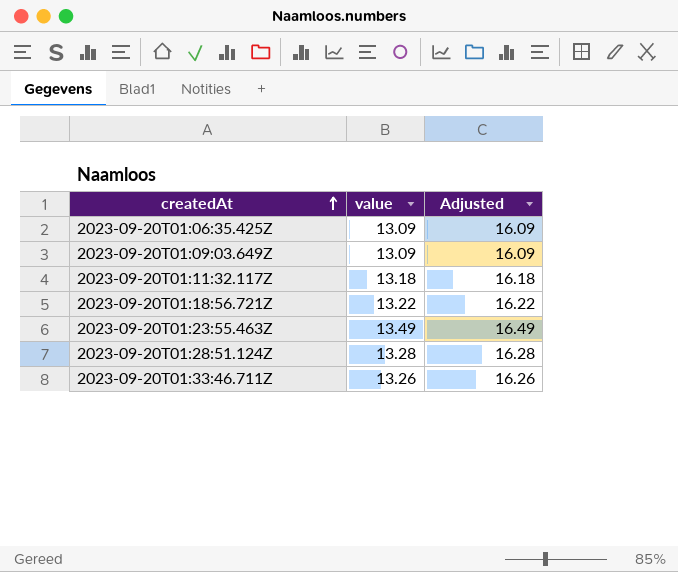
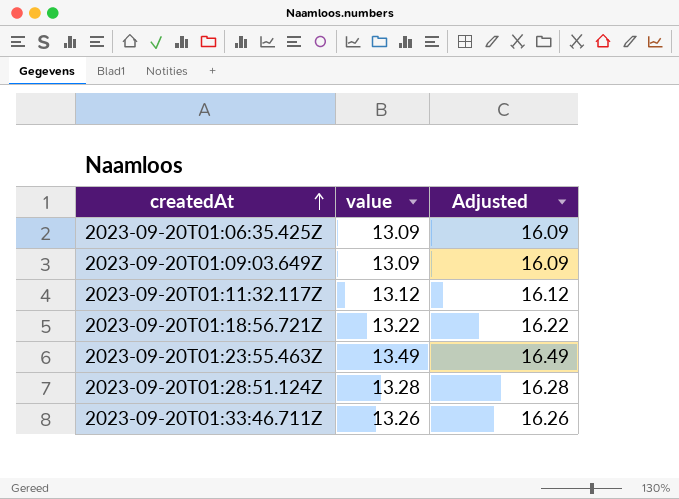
2023-09-20T01:11:32.117Z | value: 13.18 -> 13.12
2023-09-20T01:11:32.117Z | Adjusted: 16.18 -> 16.12

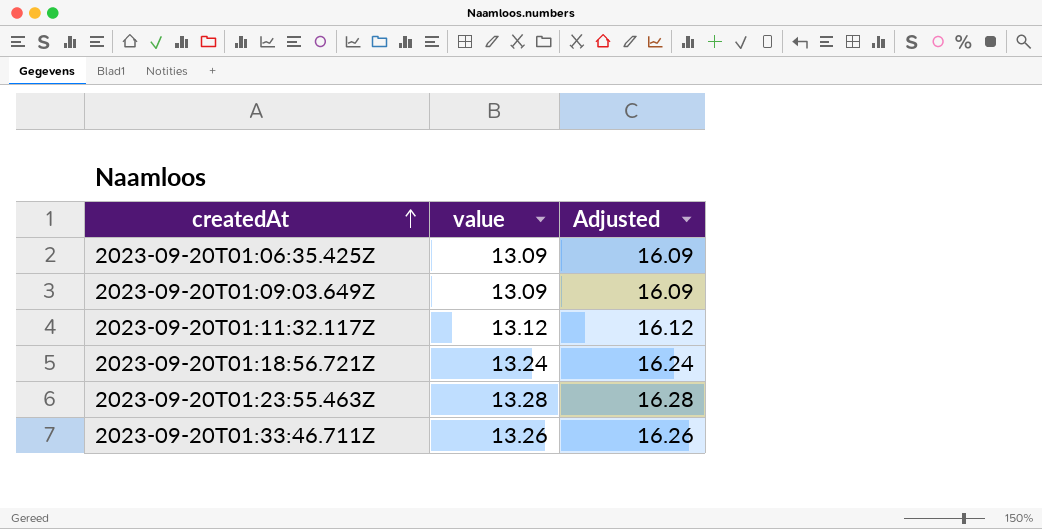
row 2023-09-20T01:28:51.124Z: 13.28 | 16.28 -> none
2023-09-20T01:18:56.721Z | value: 13.22 -> 13.24
2023-09-20T01:18:56.721Z | Adjusted: 16.22 -> 16.24
2023-09-20T01:23:55.463Z | value: 13.49 -> 13.28
2023-09-20T01:23:55.463Z | Adjusted: 16.49 -> 16.28

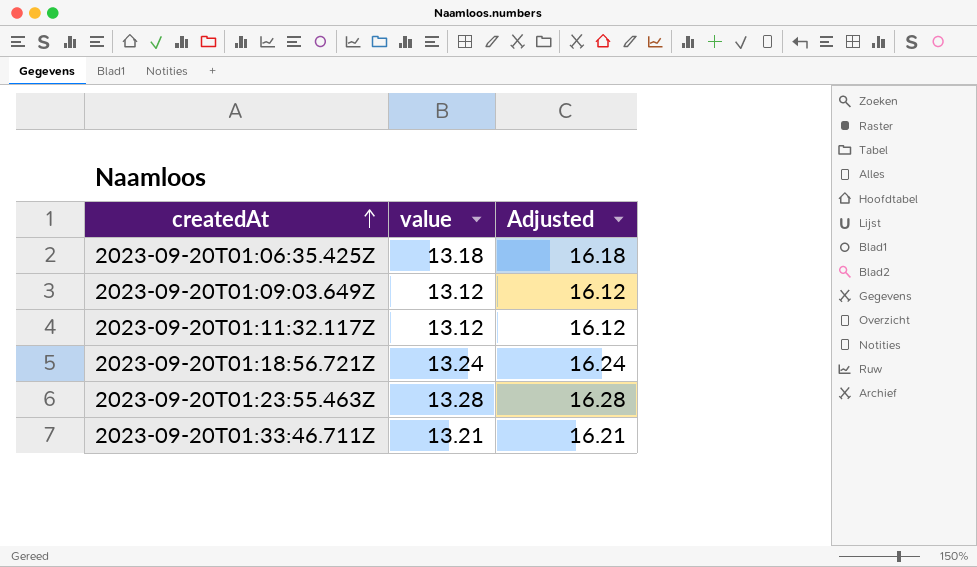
2023-09-20T01:06:35.425Z | value: 13.09 -> 13.18
2023-09-20T01:06:35.425Z | Adjusted: 16.09 -> 16.18
2023-09-20T01:09:03.649Z | value: 13.09 -> 13.12
2023-09-20T01:09:03.649Z | Adjusted: 16.09 -> 16.12
2023-09-20T01:33:46.711Z | value: 13.26 -> 13.21
2023-09-20T01:33:46.711Z | Adjusted: 16.26 -> 16.21

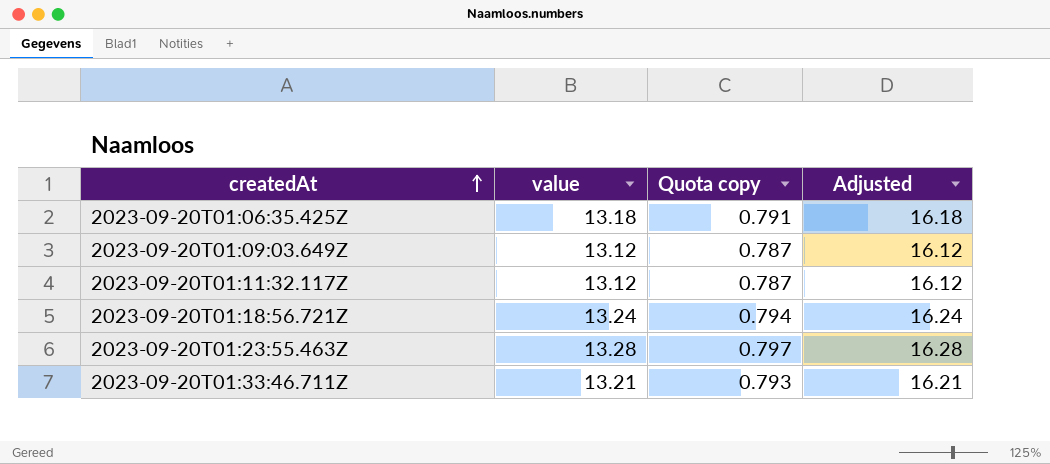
column Quota copy | formula: none -> [value] * 0.06

